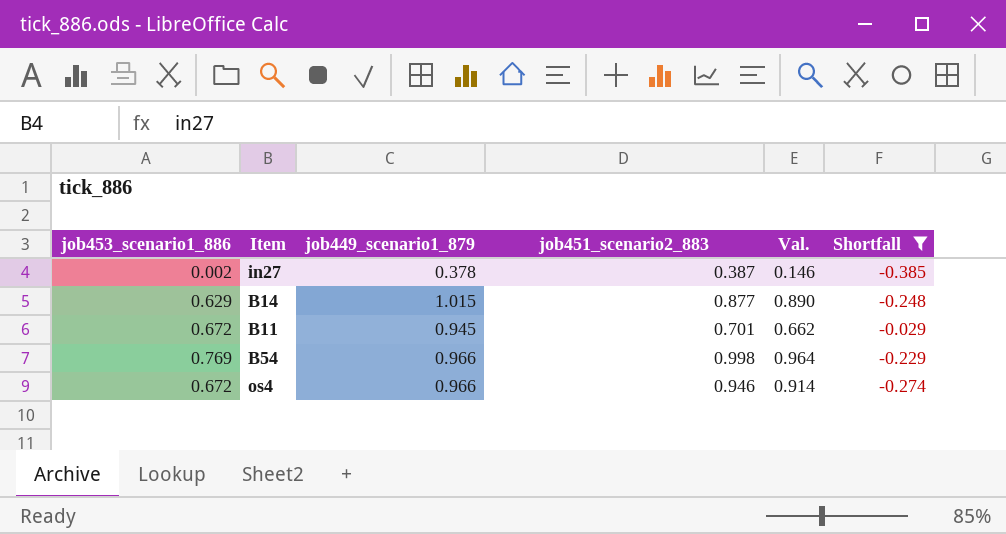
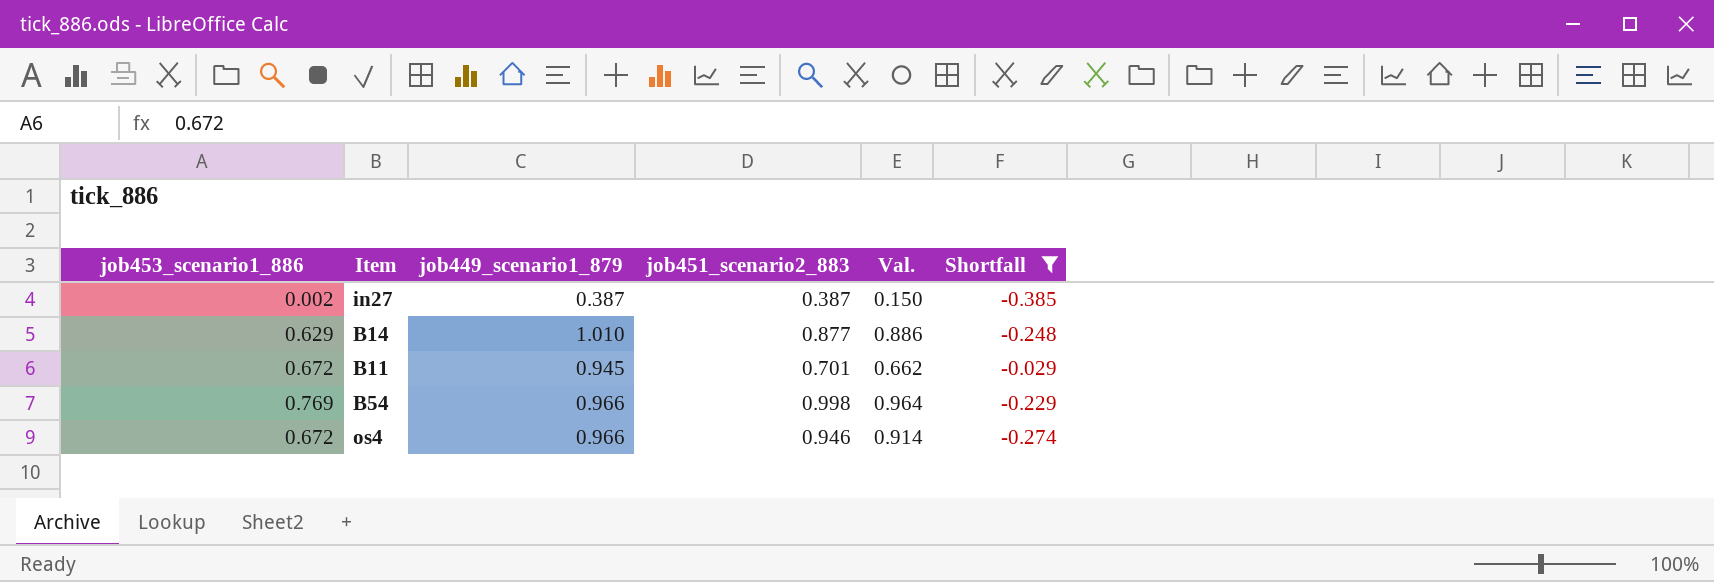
in27 | job449_scenario1_879: 0.378 -> 0.387
in27 | Val.: 0.146 -> 0.150
B14 | job449_scenario1_879: 1.015 -> 1.010
B14 | Val.: 0.890 -> 0.886

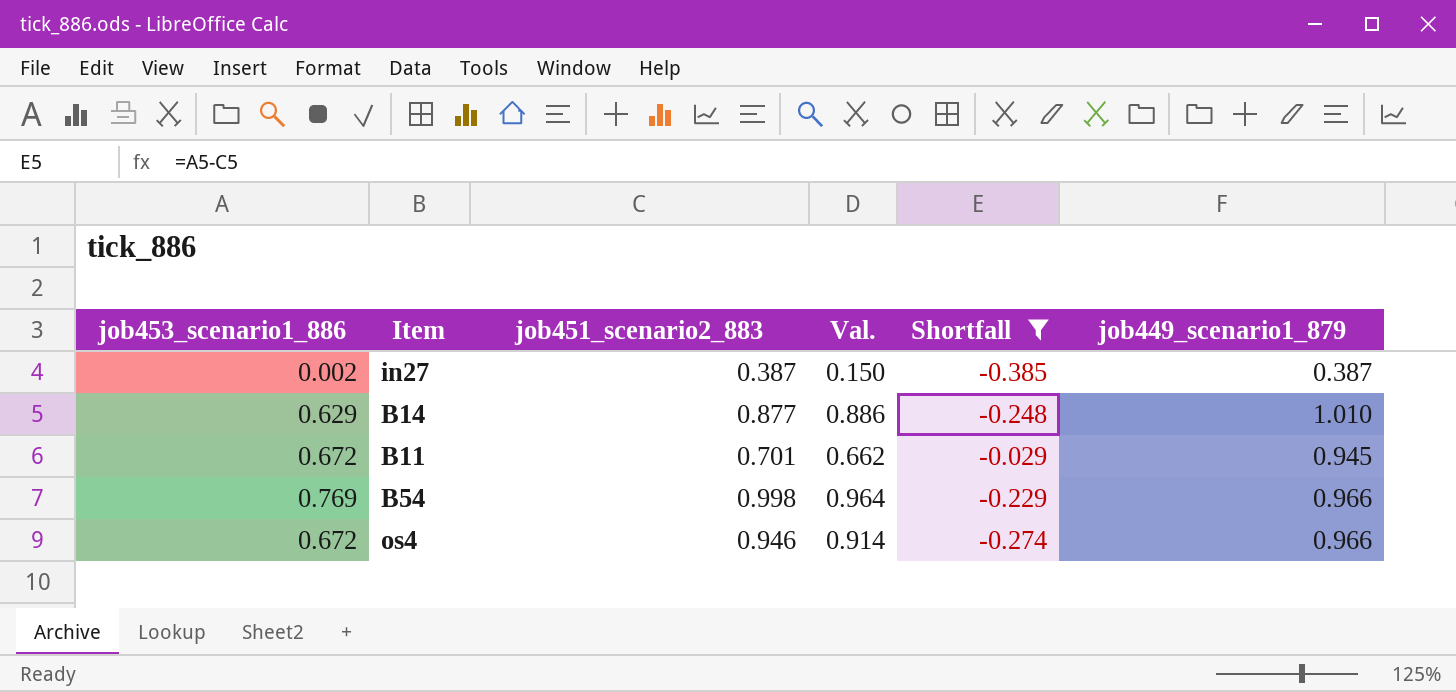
column job449_scenario1_879 | position: 3 -> 6

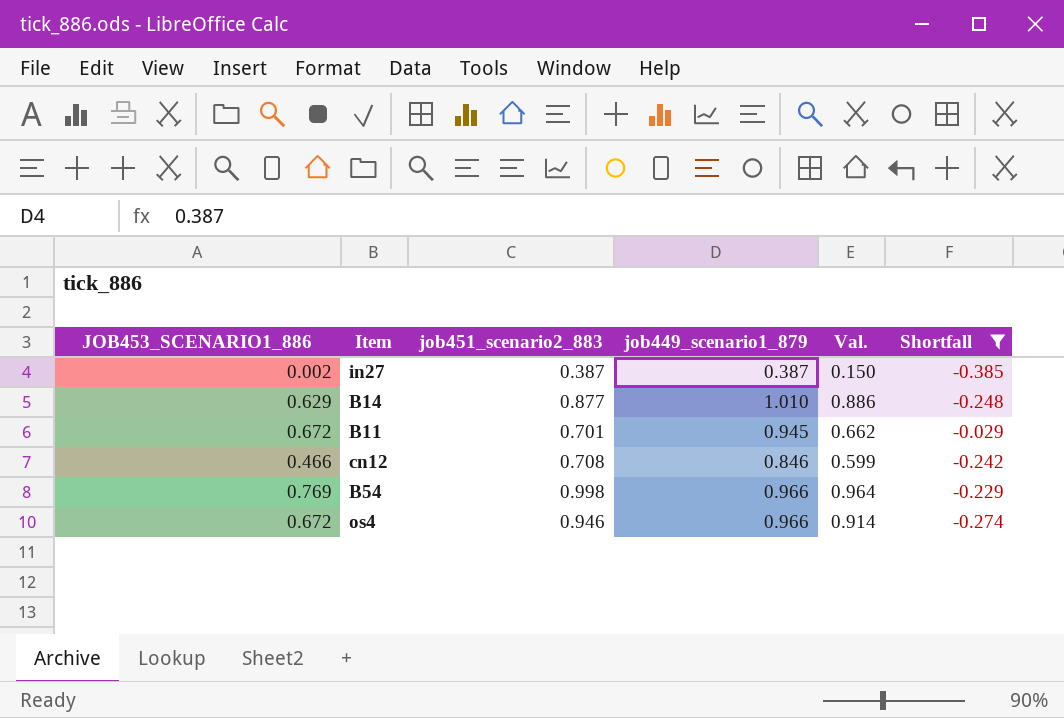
column name: job453_scenario1_886 -> JOB453_SCENARIO1_886
column job449_scenario1_879 | position: 6 -> 4
row cn12: none -> 0.466 | 0.708 | 0.846 | 0.599 | -0.242

